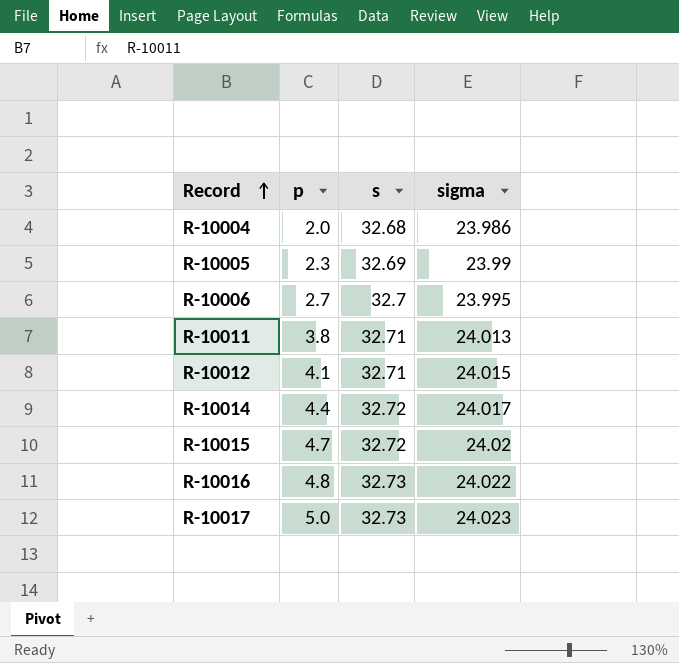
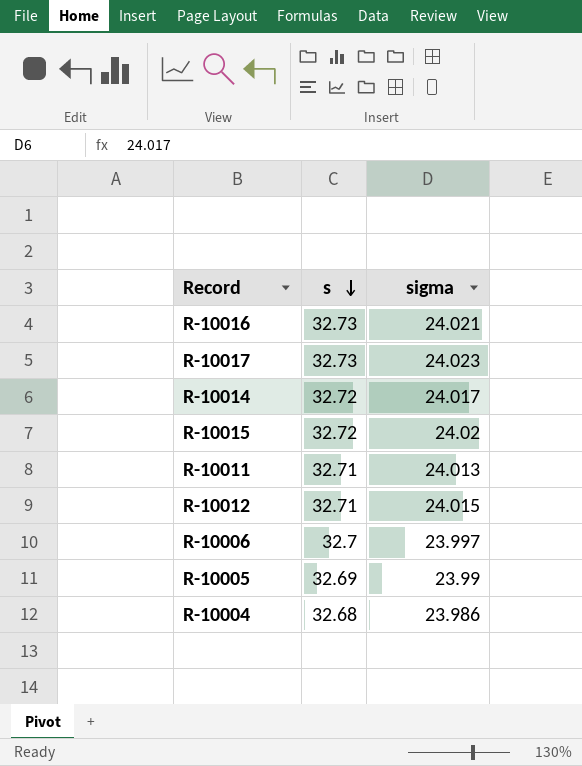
row order: Record ascending -> s descending
column p | position: 2 -> none
R-10016 | sigma: 24.022 -> 24.021
R-10006 | sigma: 23.995 -> 23.997

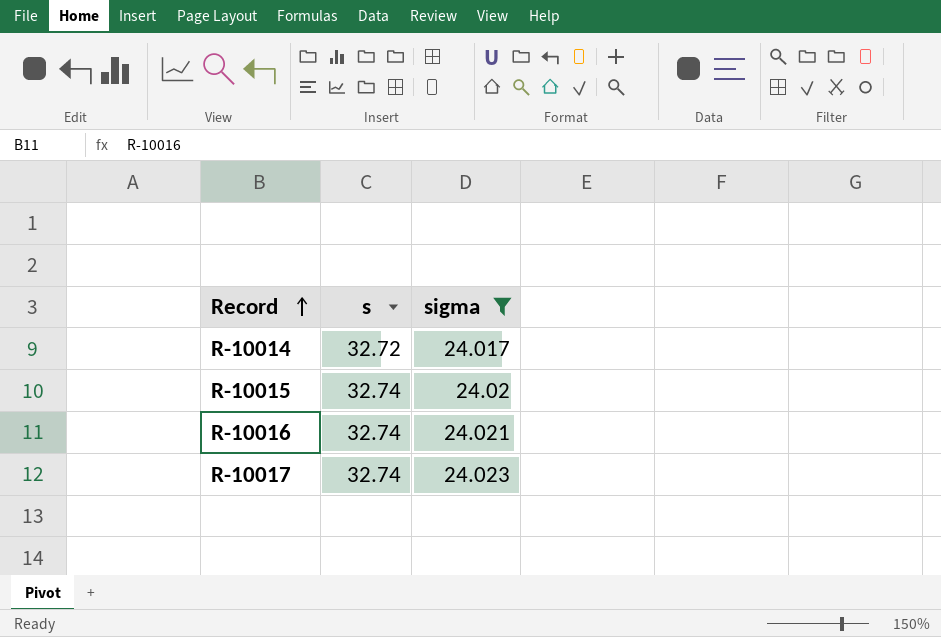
filter: none -> sigma >= 24.017
row order: s descending -> Record ascending
R-10015 | s: 32.72 -> 32.74
R-10016 | s: 32.73 -> 32.74
R-10017 | s: 32.73 -> 32.74

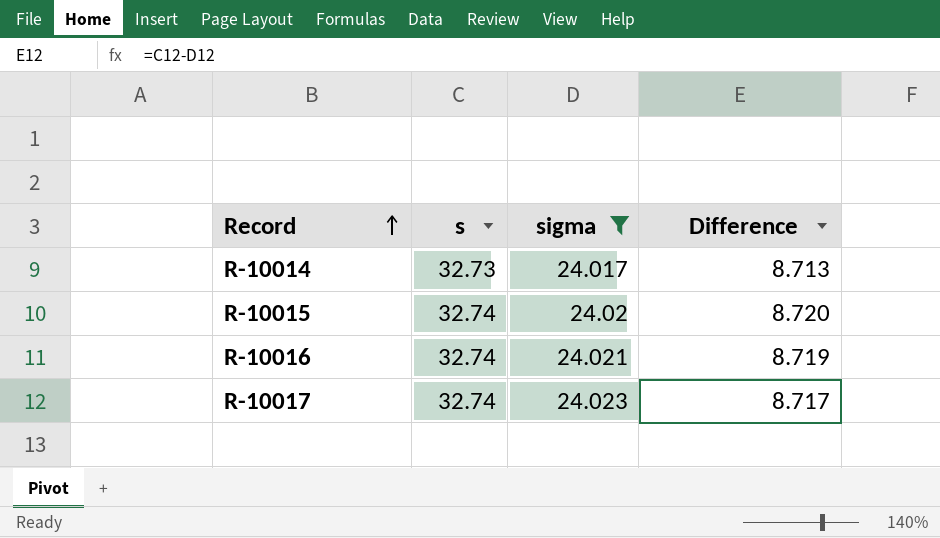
column Difference | formula: none -> [s] - [sigma]
R-10014 | s: 32.72 -> 32.73

